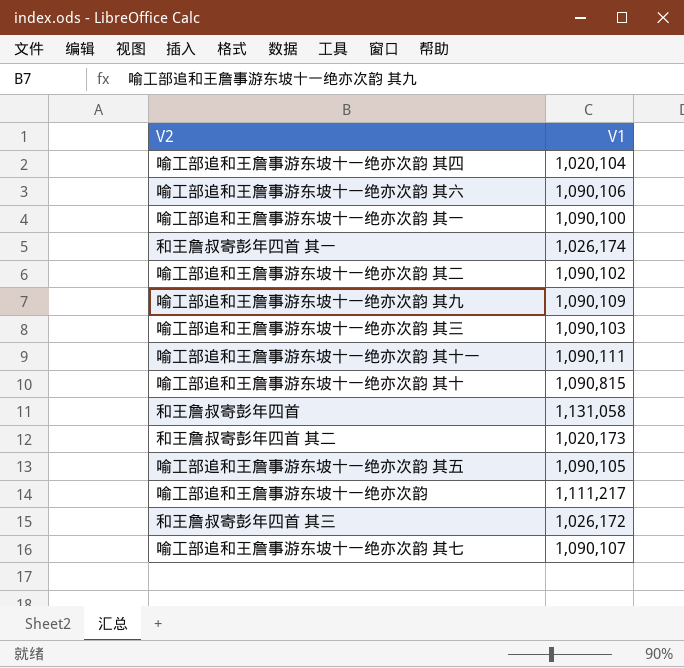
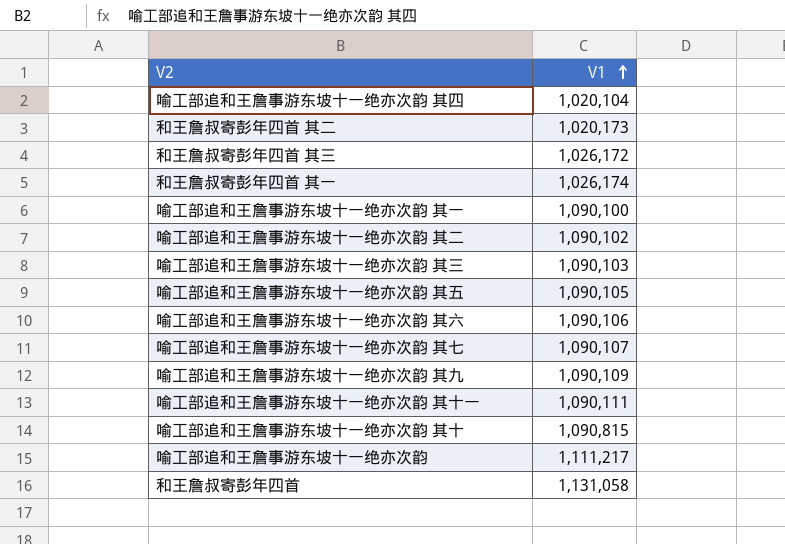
row order: none -> V1 ascending

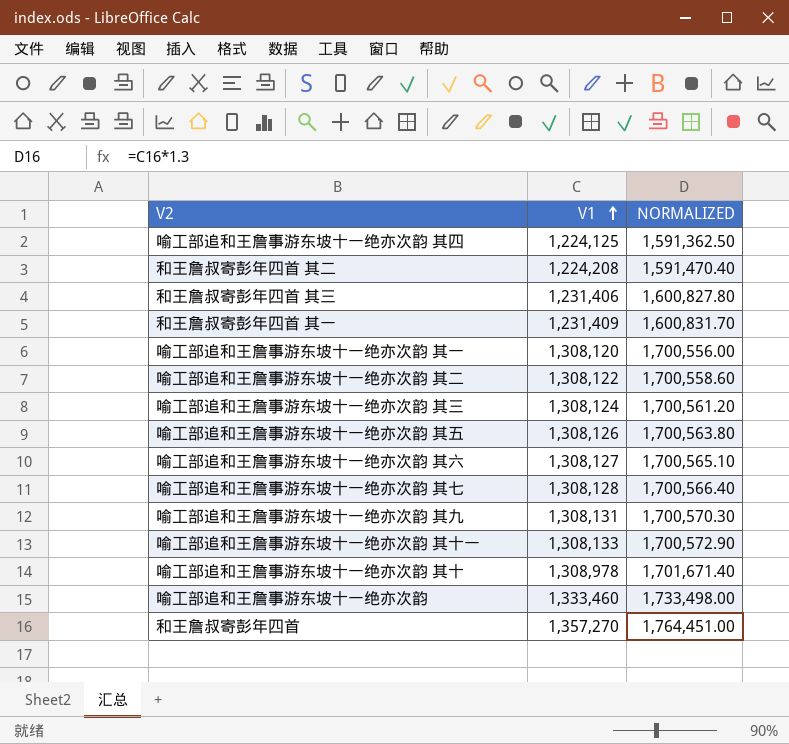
column NORMALIZED | formula: none -> [V1] * 1.3
喻工部追和王詹事游东坡十一绝亦次韵 其四 | V1: 1,020,104 -> 1,224,125
和王詹叔寄彭年四首 其二 | V1: 1,020,173 -> 1,224,208
和王詹叔寄彭年四首 其三 | V1: 1,026,172 -> 1,231,406
和王詹叔寄彭年四首 其一 | V1: 1,026,174 -> 1,231,409
喻工部追和王詹事游东坡十一绝亦次韵 其一 | V1: 1,090,100 -> 1,308,120
喻工部追和王詹事游东坡十一绝亦次韵 其二 | V1: 1,090,102 -> 1,308,122
喻工部追和王詹事游东坡十一绝亦次韵 其三 | V1: 1,090,103 -> 1,308,124
喻工部追和王詹事游东坡十一绝亦次韵 其五 | V1: 1,090,105 -> 1,308,126
喻工部追和王詹事游东坡十一绝亦次韵 其六 | V1: 1,090,106 -> 1,308,127
喻工部追和王詹事游东坡十一绝亦次韵 其七 | V1: 1,090,107 -> 1,308,128
喻工部追和王詹事游东坡十一绝亦次韵 其九 | V1: 1,090,109 -> 1,308,131
喻工部追和王詹事游东坡十一绝亦次韵 其十一 | V1: 1,090,111 -> 1,308,133
喻工部追和王詹事游东坡十一绝亦次韵 其十 | V1: 1,090,815 -> 1,308,978
喻工部追和王詹事游东坡十一绝亦次韵 | V1: 1,111,217 -> 1,333,460
和王詹叔寄彭年四首 | V1: 1,131,058 -> 1,357,270

